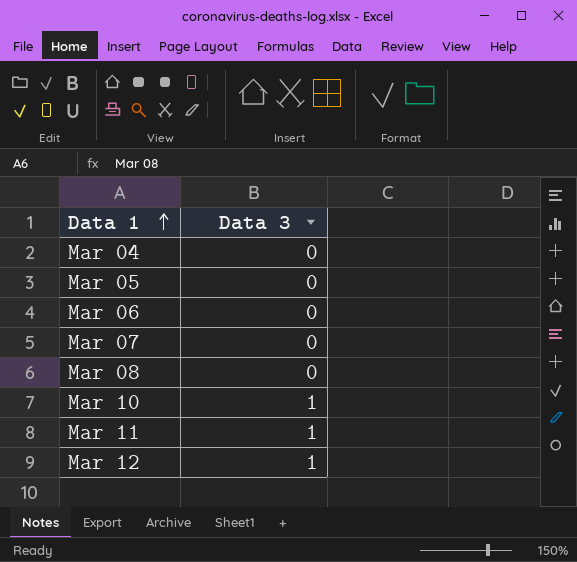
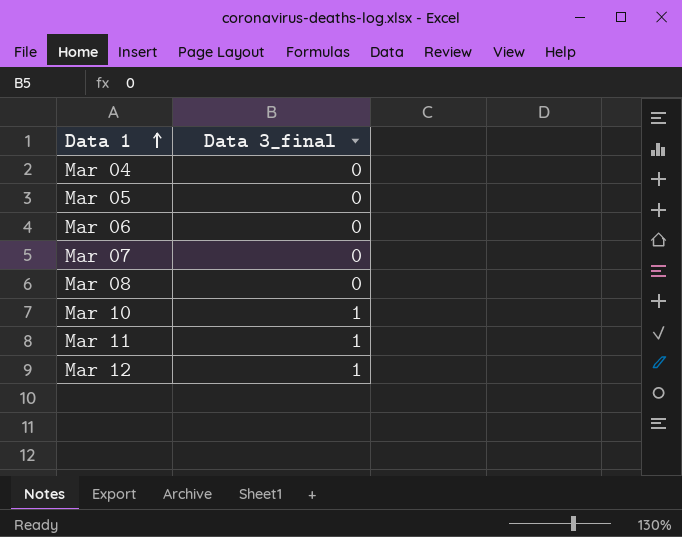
column name: Data 3 -> Data 3_final

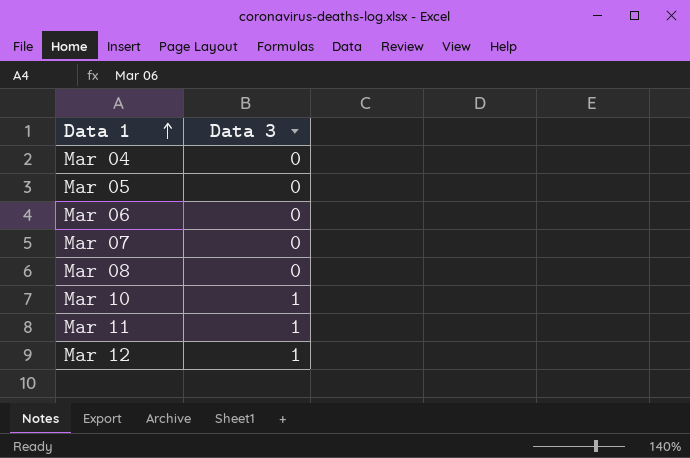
column name: Data 3_final -> Data 3

